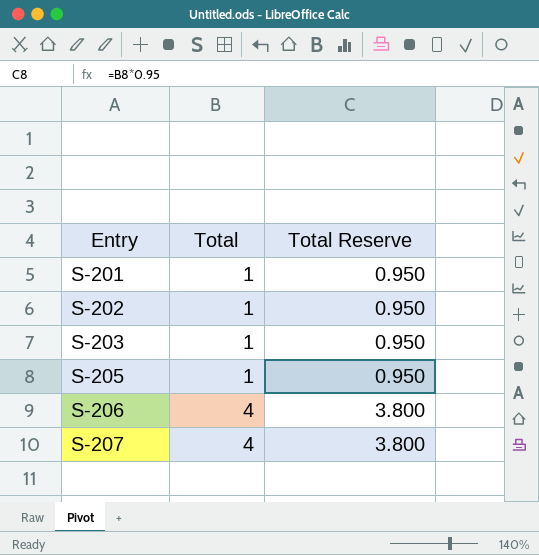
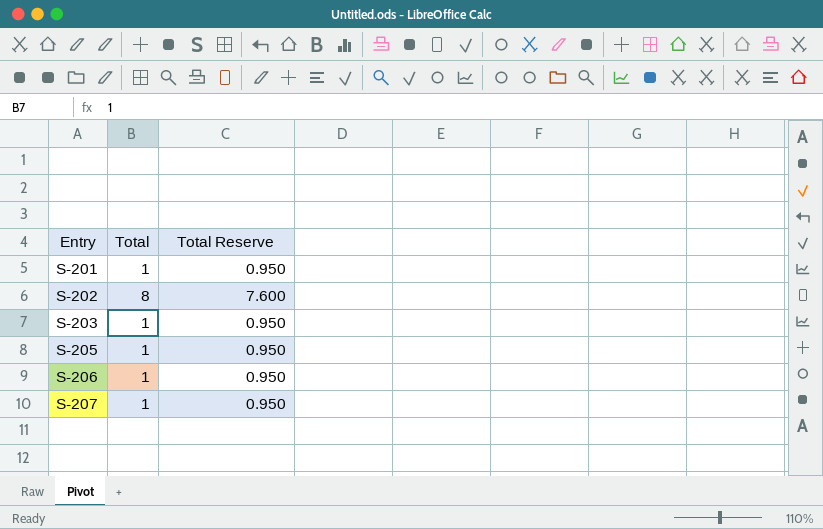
S-202 | Total: 1 -> 8
S-202 | Total Reserve: 0.950 -> 7.600
S-206 | Total: 4 -> 1
S-206 | Total Reserve: 3.800 -> 0.950
S-207 | Total: 4 -> 1
S-207 | Total Reserve: 3.800 -> 0.950

